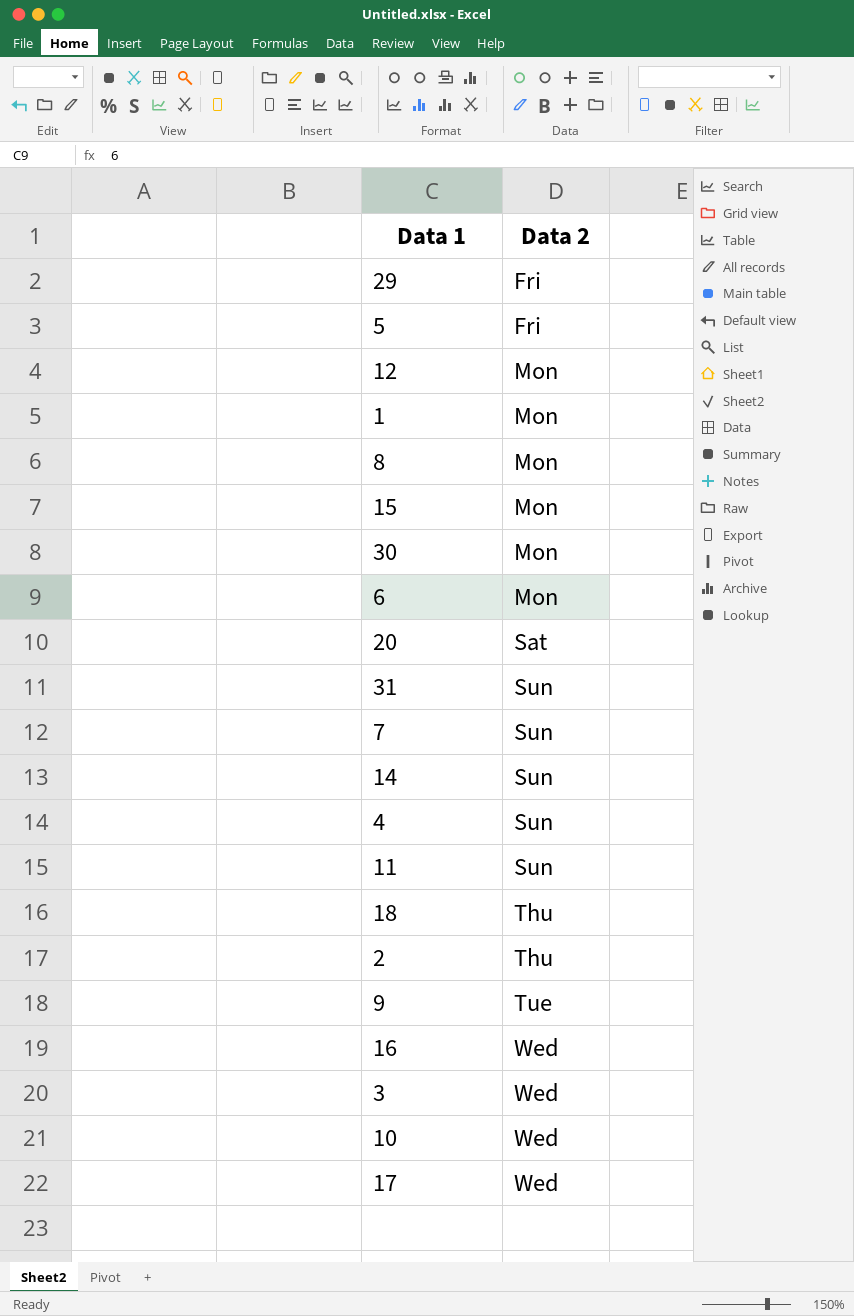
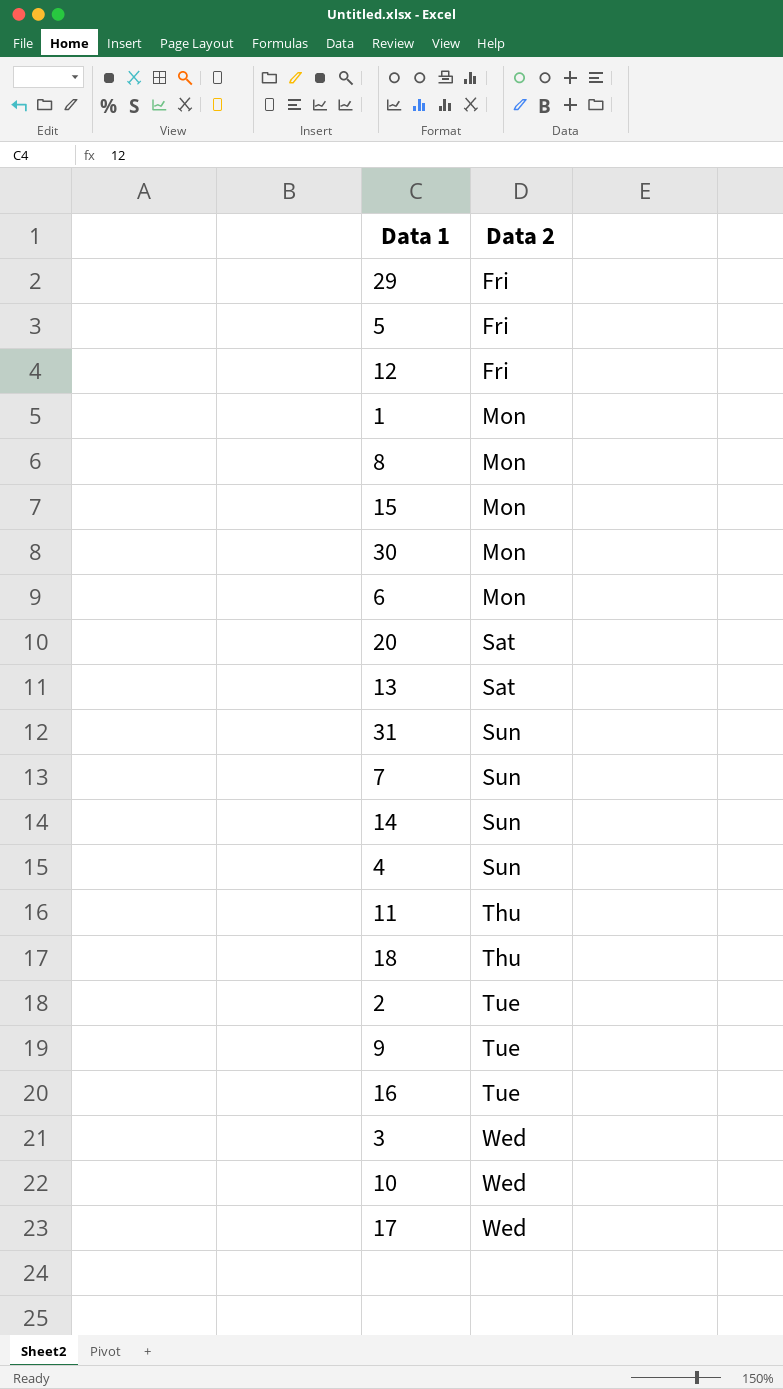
12 | Data 2: Mon -> Fri
row 13: none -> Sat
11 | Data 2: Sun -> Thu
2 | Data 2: Thu -> Tue
16 | Data 2: Wed -> Tue

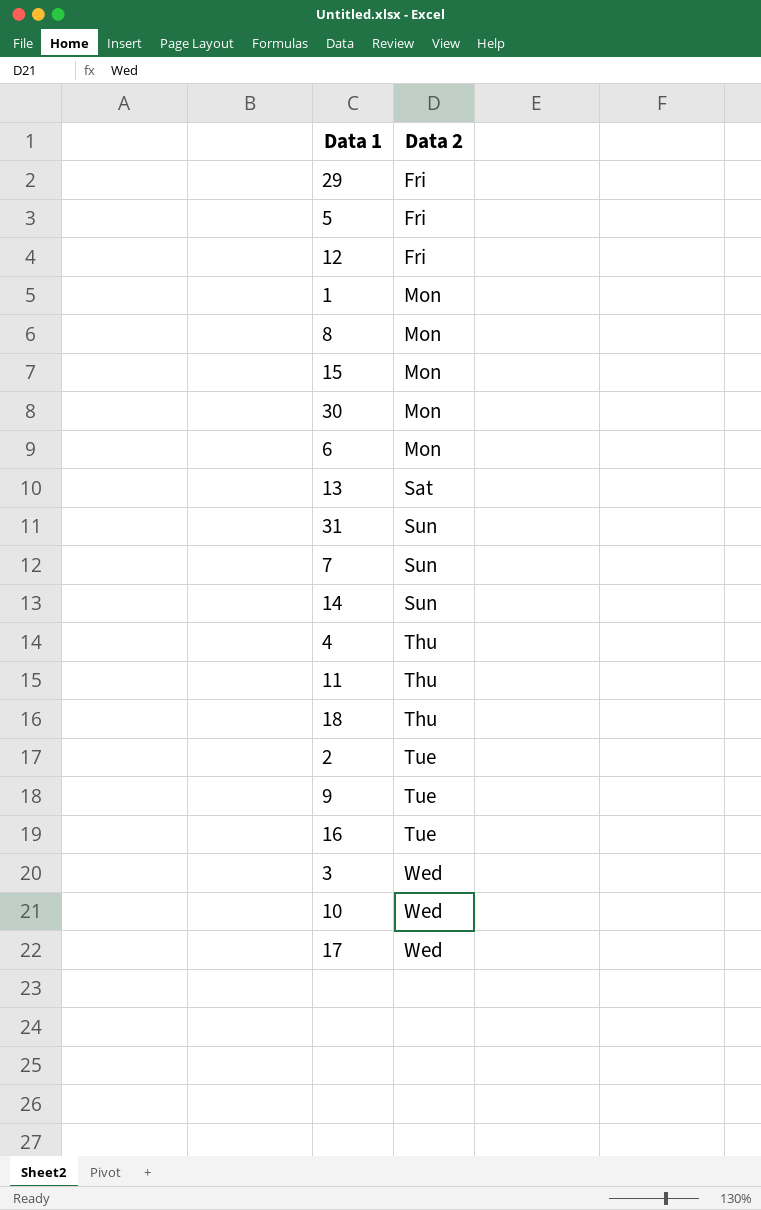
row 20: Sat -> none
4 | Data 2: Sun -> Thu

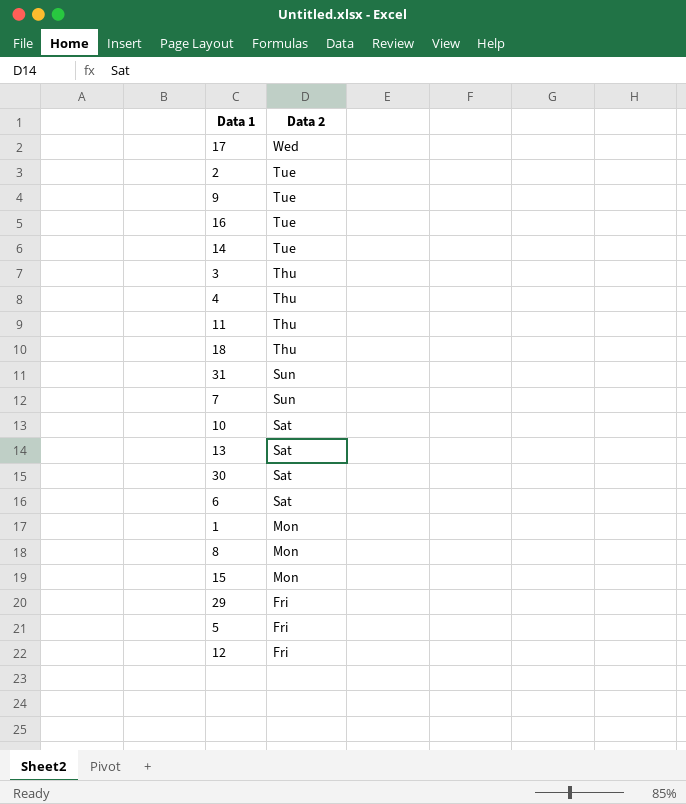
row order: Data 2 ascending -> Data 2 descending
14 | Data 2: Sun -> Tue
3 | Data 2: Wed -> Thu
10 | Data 2: Wed -> Sat
30 | Data 2: Mon -> Sat
6 | Data 2: Mon -> Sat

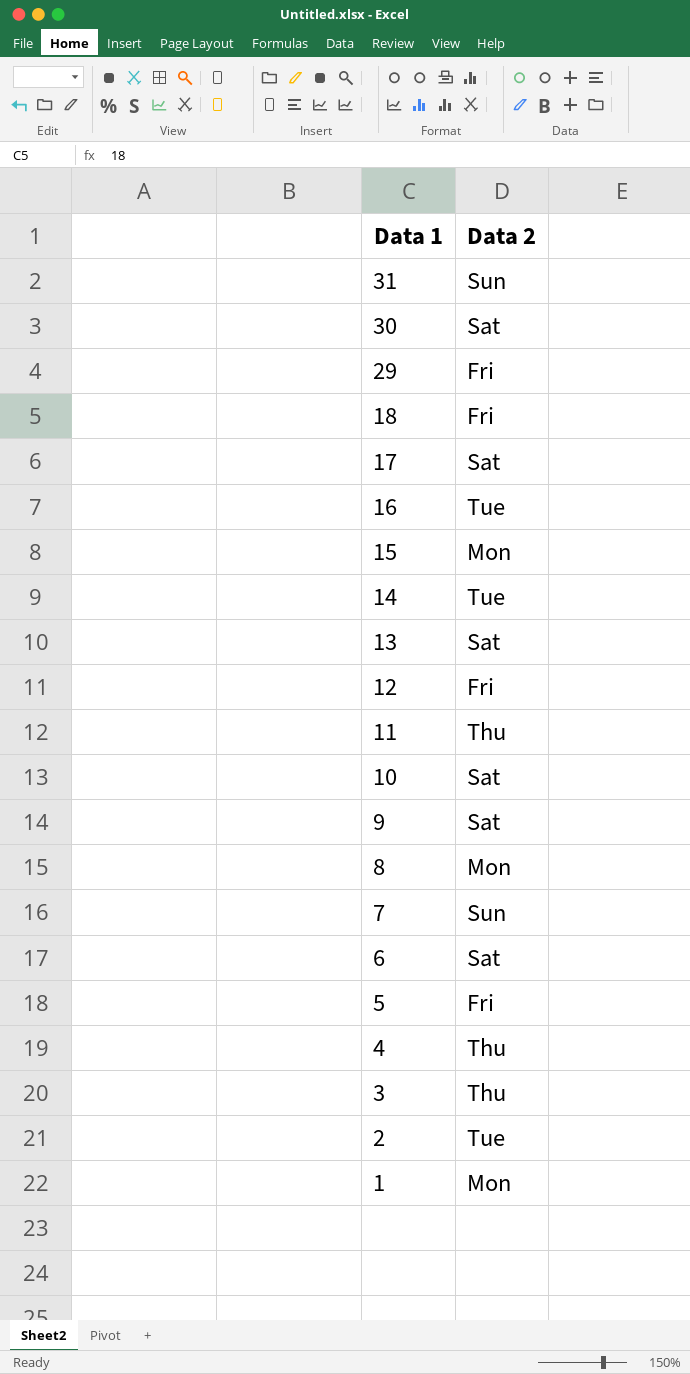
row order: Data 2 descending -> Data 1 descending
18 | Data 2: Thu -> Fri
17 | Data 2: Wed -> Sat
9 | Data 2: Tue -> Sat

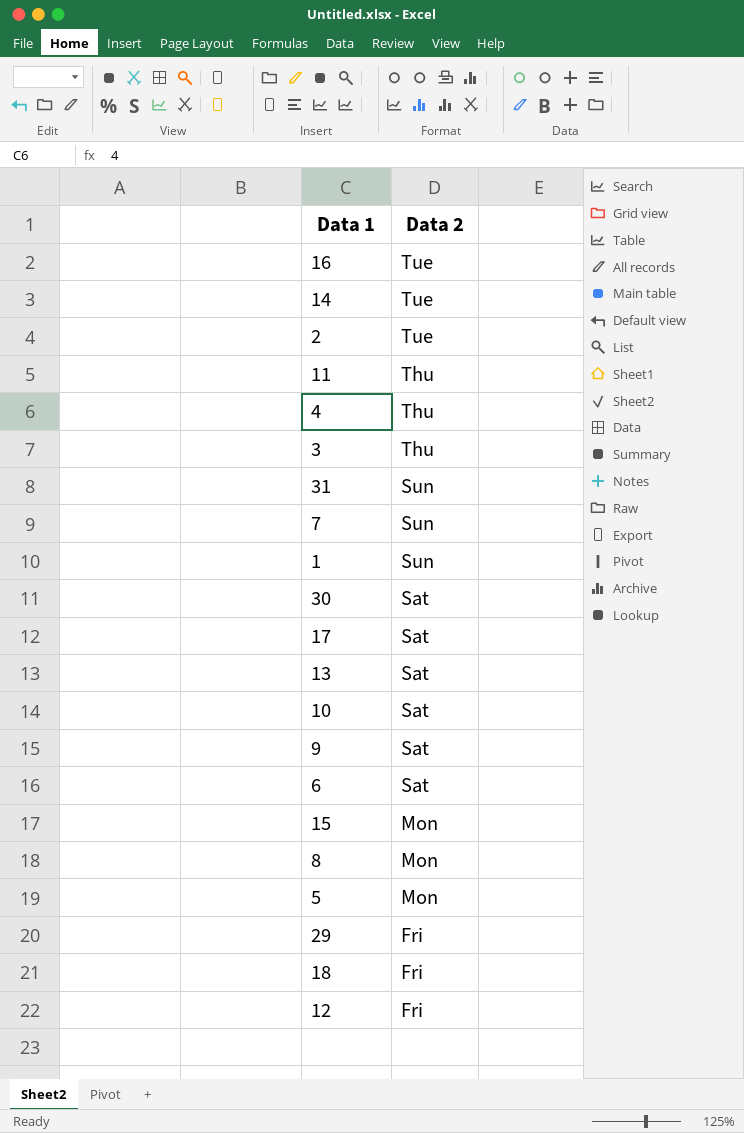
row order: Data 1 descending -> Data 2 descending
1 | Data 2: Mon -> Sun
5 | Data 2: Fri -> Mon

